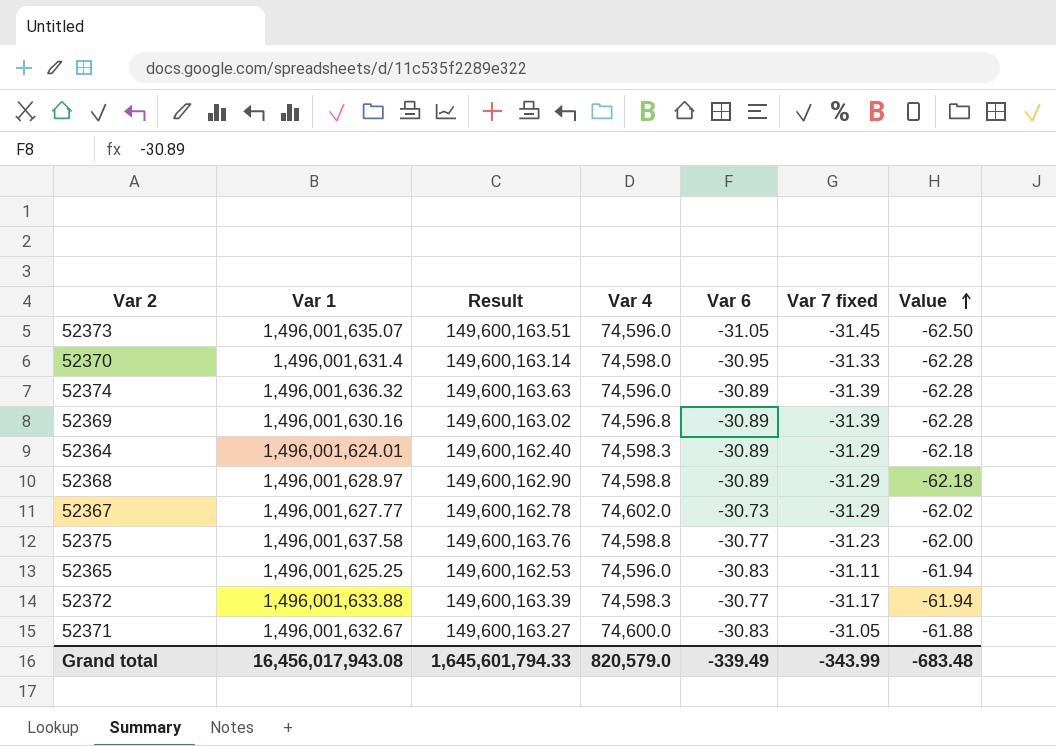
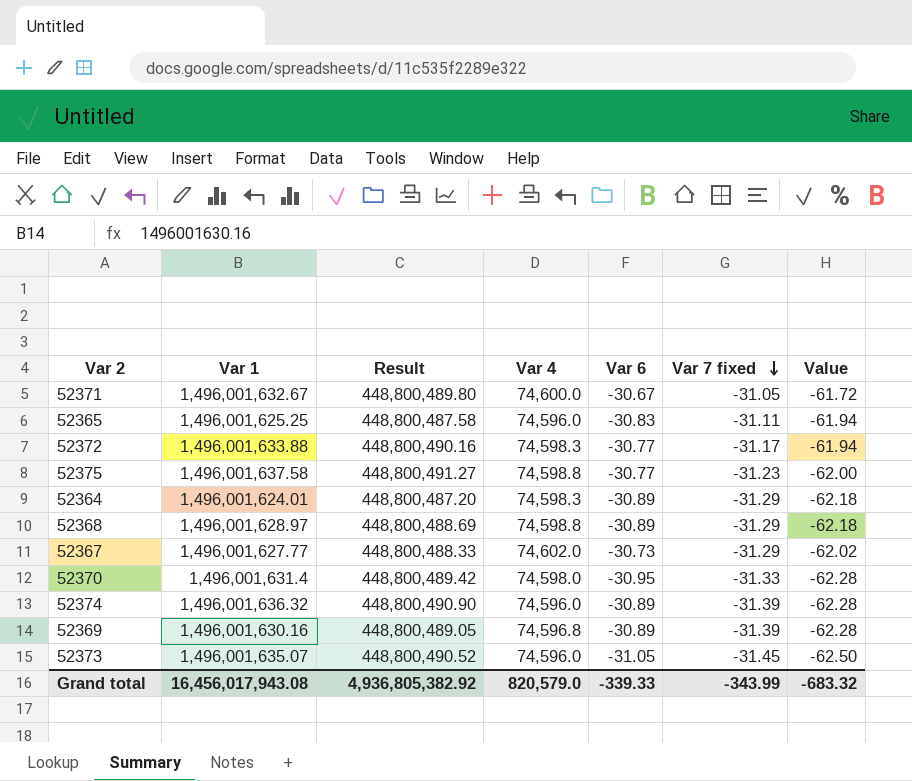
row order: Value ascending -> Var 7 fixed descending
column Result | formula: [Var 1] * 0.1 -> [Var 1] * 0.3
52371 | Var 6: -30.83 -> -30.67
52371 | Value: -61.88 -> -61.72
Grand total | Result: 1,645,601,794.33 -> 4,936,805,382.92
Grand total | Var 6: -339.49 -> -339.33
Grand total | Value: -683.48 -> -683.32

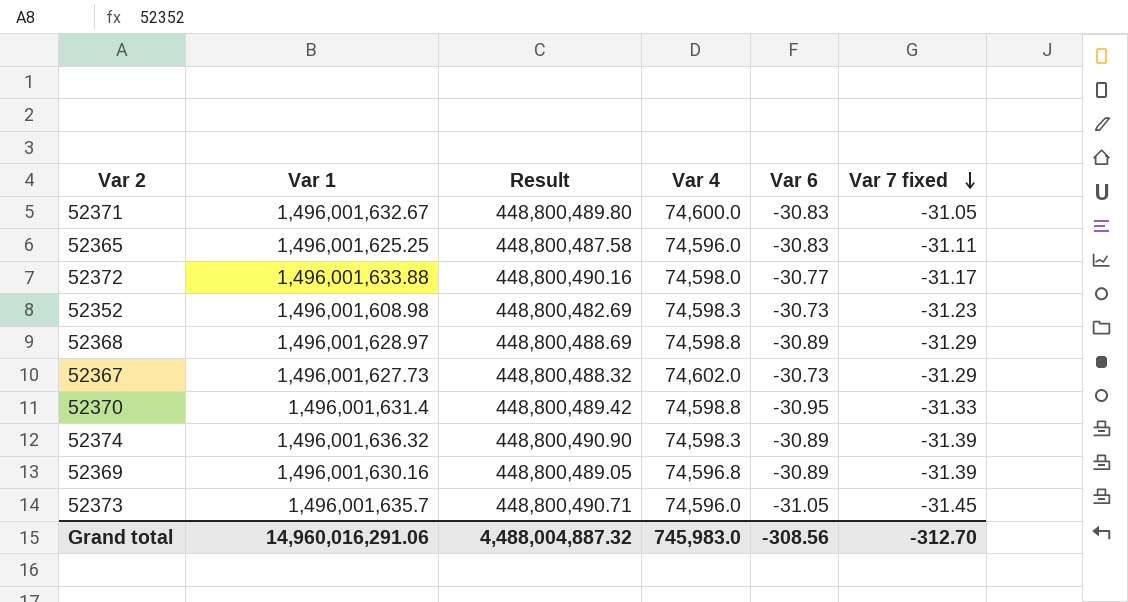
column Value | formula: [Var 6] + [Var 7 fixed] -> none
row 52375: 1,496,001,637.58 | 448,800,491.27 | 74,598.8 | -30.77 | -31.23 | -62.00 -> none
row 52364: 1,496,001,624.01 | 448,800,487.20 | 74,598.3 | -30.89 | -31.29 | -62.18 -> none
52371 | Var 6: -30.67 -> -30.83
52372 | Var 4: 74,598.3 -> 74,598.0
row 52352: none -> 1,496,001,608.98 | 448,800,482.69 | 74,598.3 | -30.73 | -31.23
52367 | Var 1: 1,496,001,627.77 -> 1,496,001,627.73
52367 | Result: 448,800,488.33 -> 448,800,488.32
52370 | Var 4: 74,598.0 -> 74,598.8
52374 | Var 4: 74,596.0 -> 74,598.3
52373 | Var 1: 1,496,001,635.07 -> 1,496,001,635.7
52373 | Result: 448,800,490.52 -> 448,800,490.71
Grand total | Var 1: 16,456,017,943.08 -> 14,960,016,291.06
Grand total | Result: 4,936,805,382.92 -> 4,488,004,887.32
Grand total | Var 4: 820,579.0 -> 745,983.0
Grand total | Var 6: -339.33 -> -308.56
Grand total | Var 7 fixed: -343.99 -> -312.70

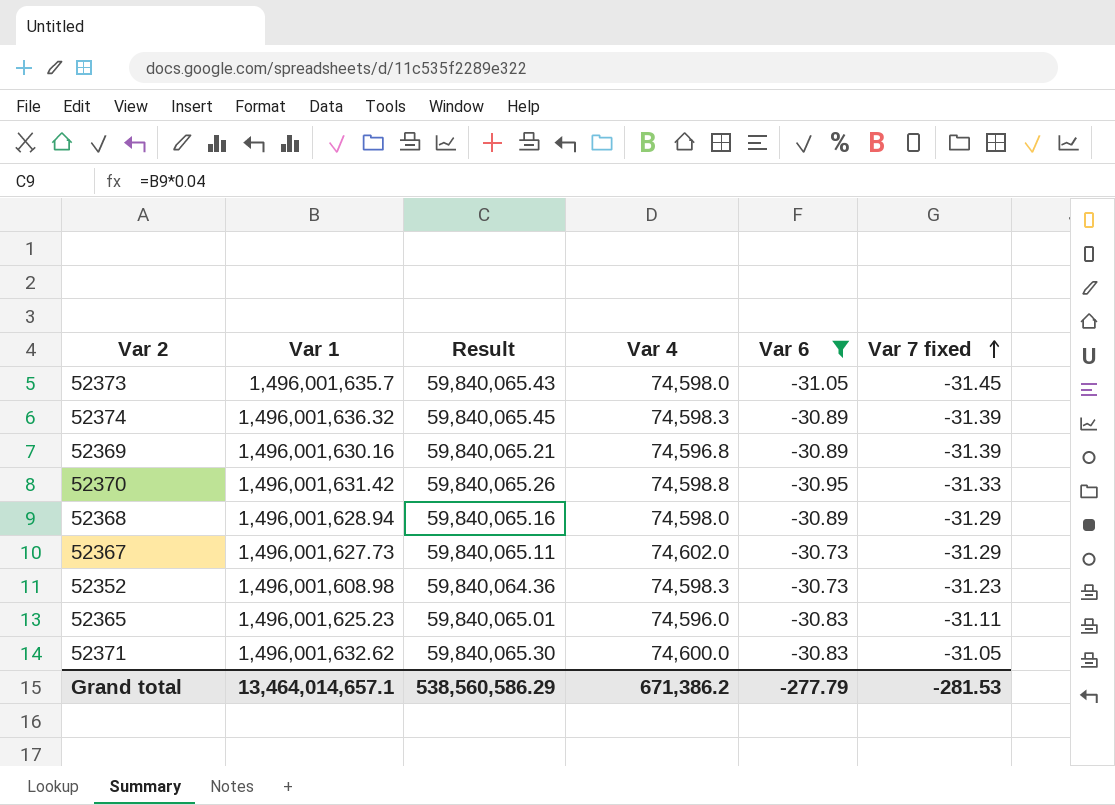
filter: none -> Var 6 != -30.77
row order: Var 7 fixed descending -> Var 7 fixed ascending
column Result | formula: [Var 1] * 0.3 -> [Var 1] * 0.04
52373 | Var 4: 74,596.0 -> 74,598.0
52370 | Var 1: 1,496,001,631.4 -> 1,496,001,631.42
52368 | Var 1: 1,496,001,628.97 -> 1,496,001,628.94
52368 | Var 4: 74,598.8 -> 74,598.0
52365 | Var 1: 1,496,001,625.25 -> 1,496,001,625.23
52371 | Var 1: 1,496,001,632.67 -> 1,496,001,632.62
Grand total | Var 1: 14,960,016,291.06 -> 13,464,014,657.1
Grand total | Result: 4,488,004,887.32 -> 538,560,586.29
Grand total | Var 4: 745,983.0 -> 671,386.2
Grand total | Var 6: -308.56 -> -277.79
Grand total | Var 7 fixed: -312.70 -> -281.53

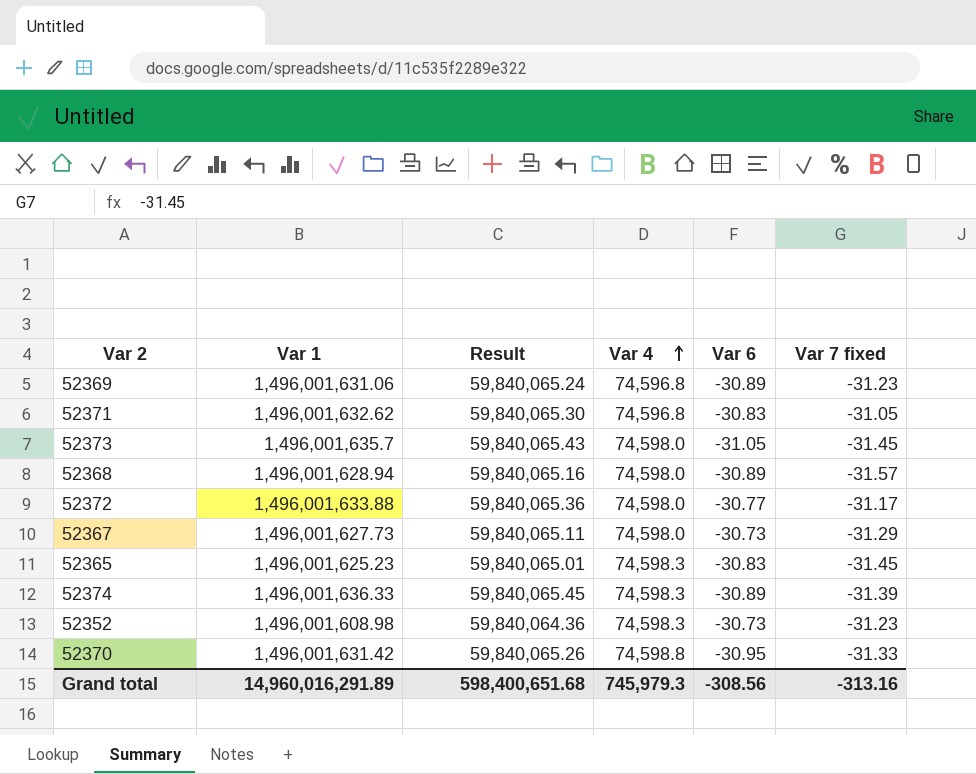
filter: Var 6 != -30.77 -> none
row order: Var 7 fixed ascending -> Var 4 ascending
52369 | Var 1: 1,496,001,630.16 -> 1,496,001,631.06
52369 | Result: 59,840,065.21 -> 59,840,065.24
52369 | Var 7 fixed: -31.39 -> -31.23
52371 | Var 4: 74,600.0 -> 74,596.8
52368 | Var 7 fixed: -31.29 -> -31.57
52367 | Var 4: 74,602.0 -> 74,598.0
52365 | Var 4: 74,596.0 -> 74,598.3
52365 | Var 7 fixed: -31.11 -> -31.45
52374 | Var 1: 1,496,001,636.32 -> 1,496,001,636.33
Grand total | Var 1: 13,464,014,657.1 -> 14,960,016,291.89
Grand total | Result: 538,560,586.29 -> 598,400,651.68
Grand total | Var 4: 671,386.2 -> 745,979.3
Grand total | Var 6: -277.79 -> -308.56
Grand total | Var 7 fixed: -281.53 -> -313.16

